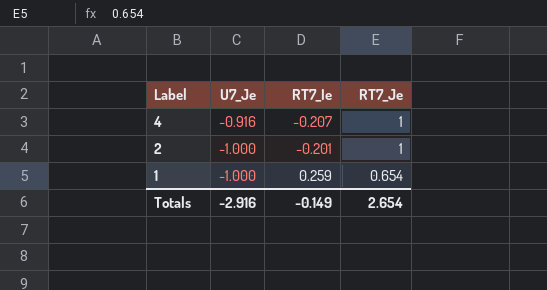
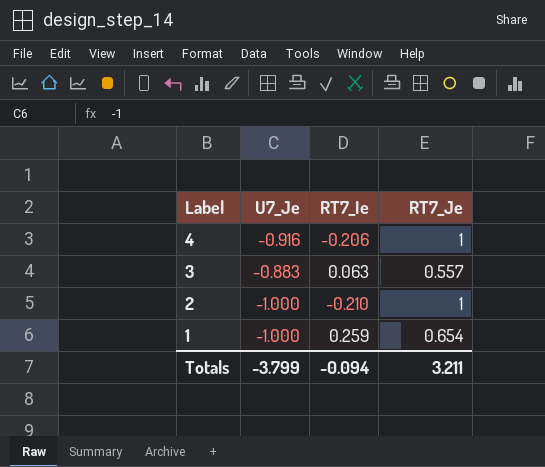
4 | RT7_Ie: -0.207 -> -0.206
row 3: none -> -0.883 | 0.063 | 0.557
2 | RT7_Ie: -0.201 -> -0.210
Totals | U7_Je: -2.916 -> -3.799
Totals | RT7_Ie: -0.149 -> -0.094
Totals | RT7_Je: 2.654 -> 3.211

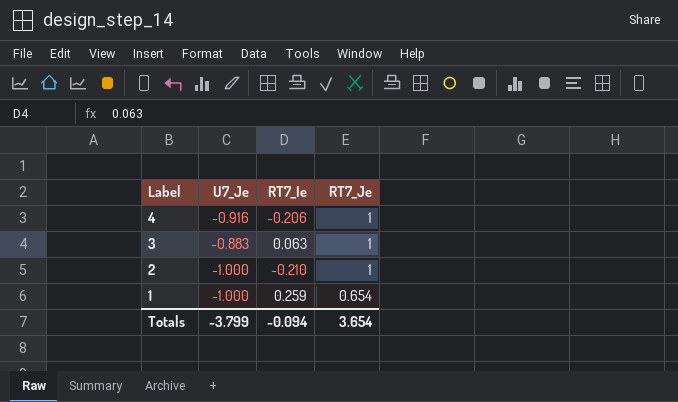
3 | RT7_Je: 0.557 -> 1
Totals | RT7_Je: 3.211 -> 3.654

